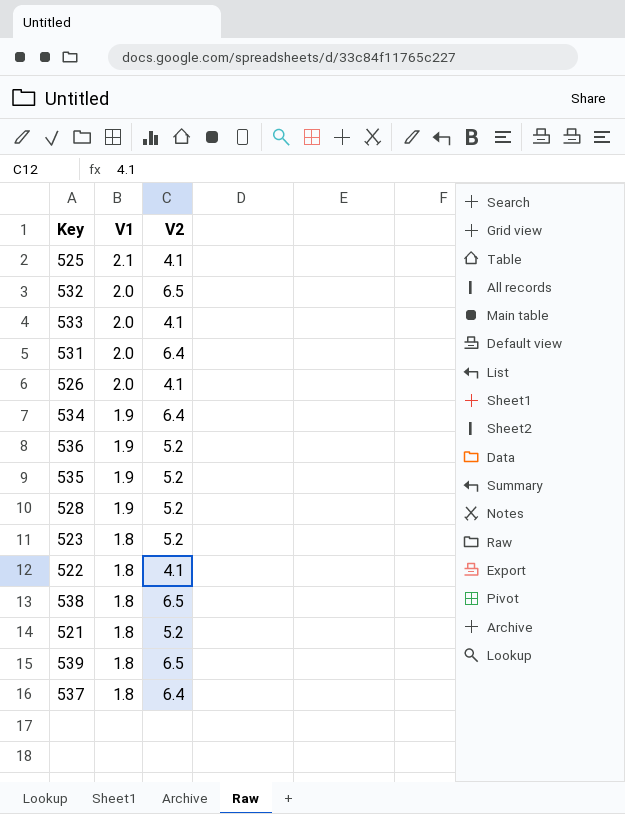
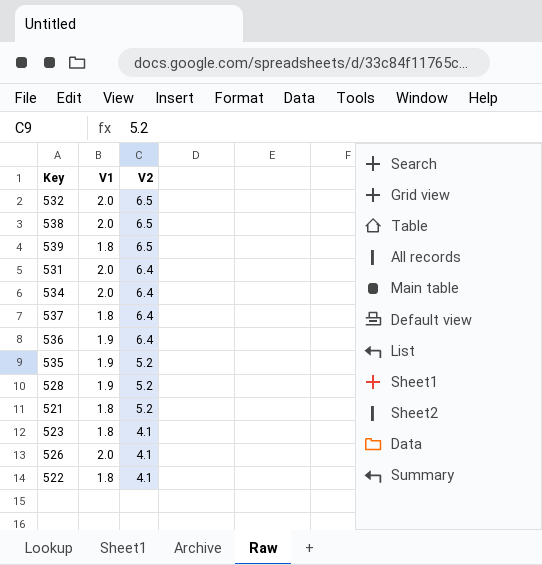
row order: V1 descending -> V2 descending
row 525: 2.1 | 4.1 -> none
row 533: 2.0 | 4.1 -> none
538 | V1: 1.8 -> 2.0
534 | V1: 1.9 -> 2.0
536 | V2: 5.2 -> 6.4
523 | V2: 5.2 -> 4.1

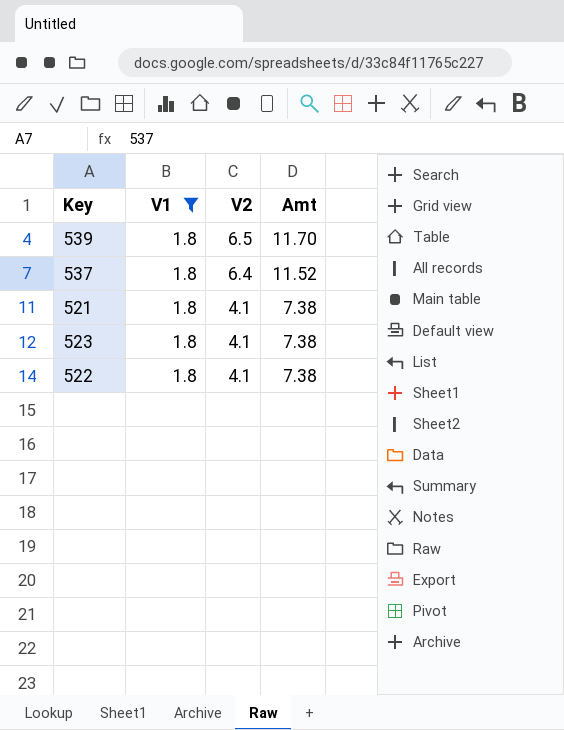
filter: none -> V1 = 1.8
column Amt | formula: none -> [V1] * [V2]
521 | V2: 5.2 -> 4.1

